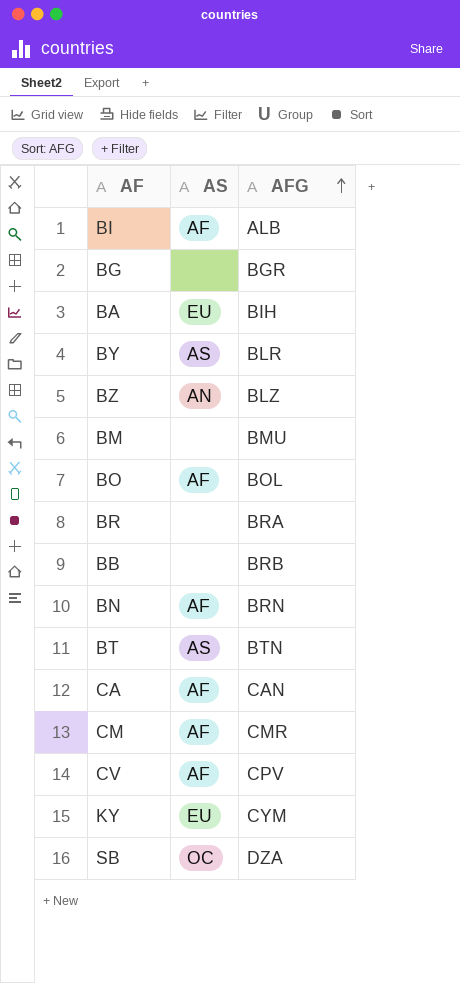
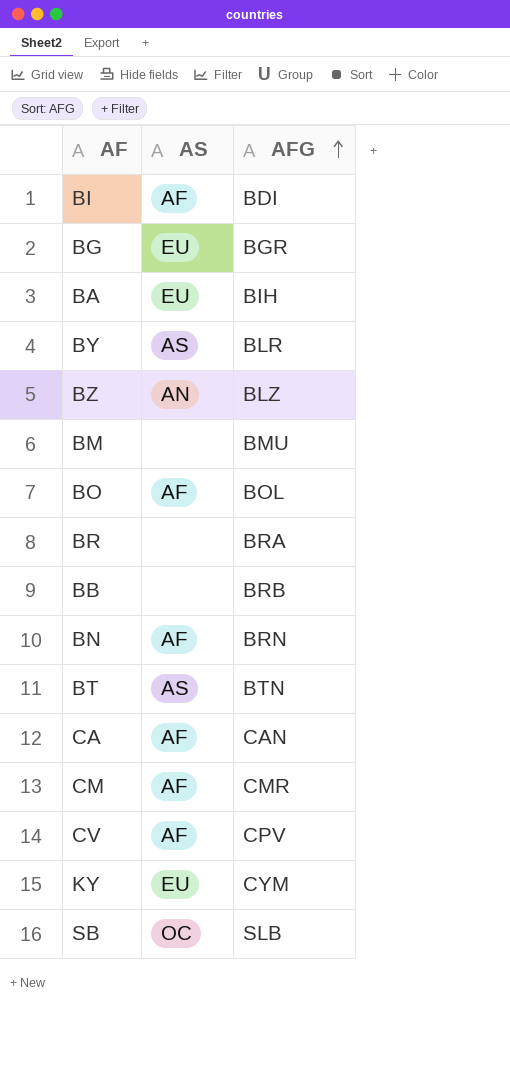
BI | AFG: ALB -> BDI
BG | AS: none -> EU
SB | AFG: DZA -> SLB

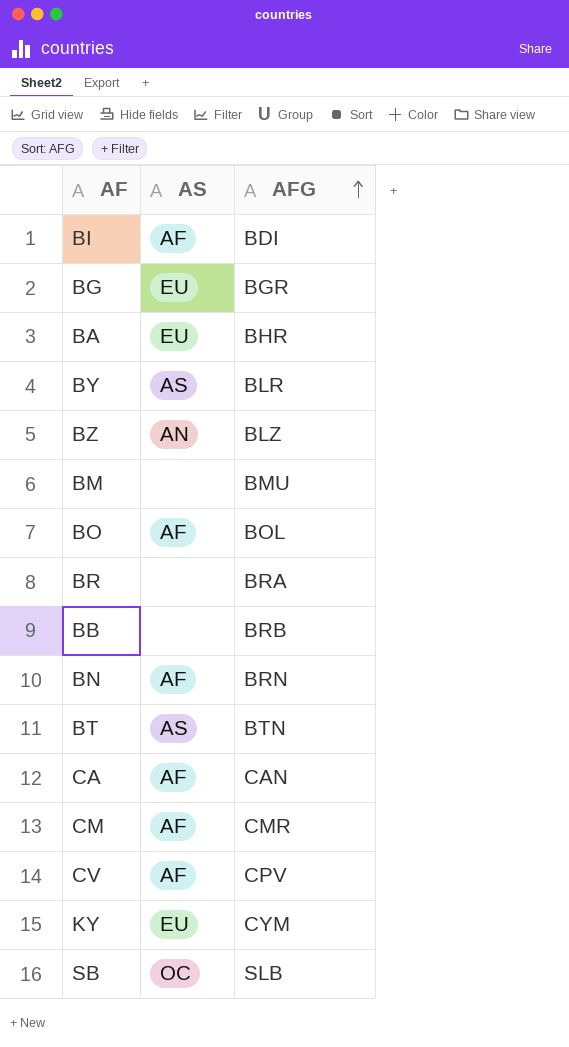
BA | AFG: BIH -> BHR

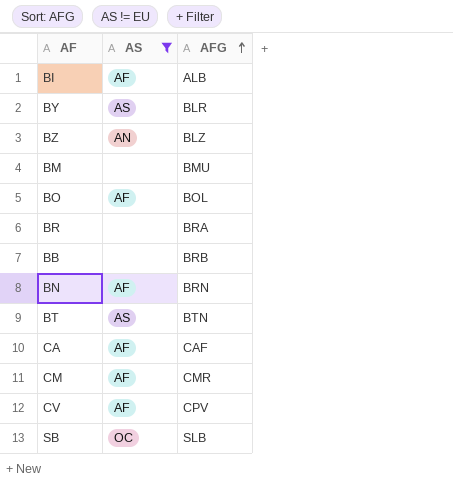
filter: none -> AS != EU
BI | AFG: BDI -> ALB
CA | AFG: CAN -> CAF

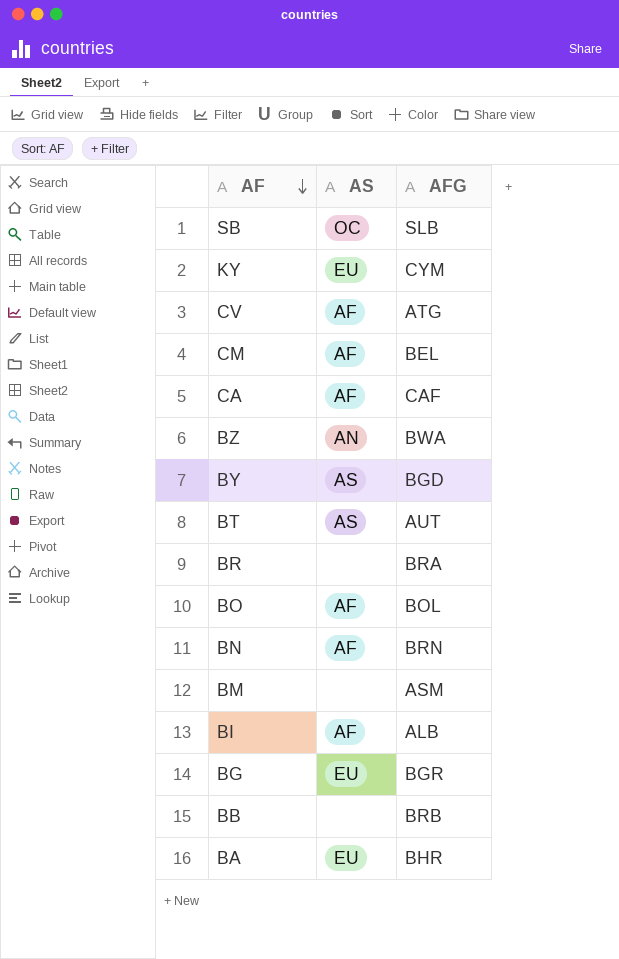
filter: AS != EU -> none
row order: AFG ascending -> AF descending
CV | AFG: CPV -> ATG
CM | AFG: CMR -> BEL
BZ | AFG: BLZ -> BWA
BY | AFG: BLR -> BGD
BT | AFG: BTN -> AUT
BM | AFG: BMU -> ASM

